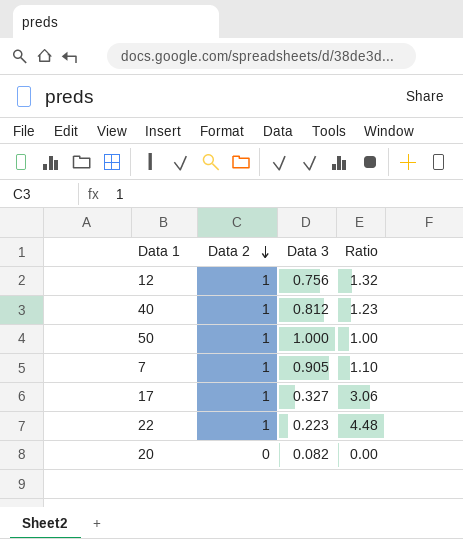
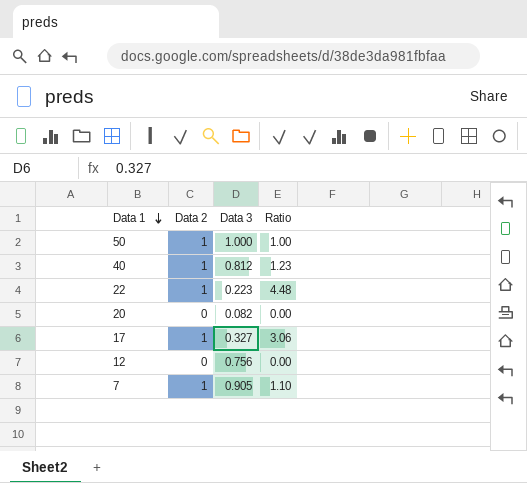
row order: Data 2 descending -> Data 1 descending
12 | Data 2: 1 -> 0
12 | Ratio: 1.32 -> 0.00

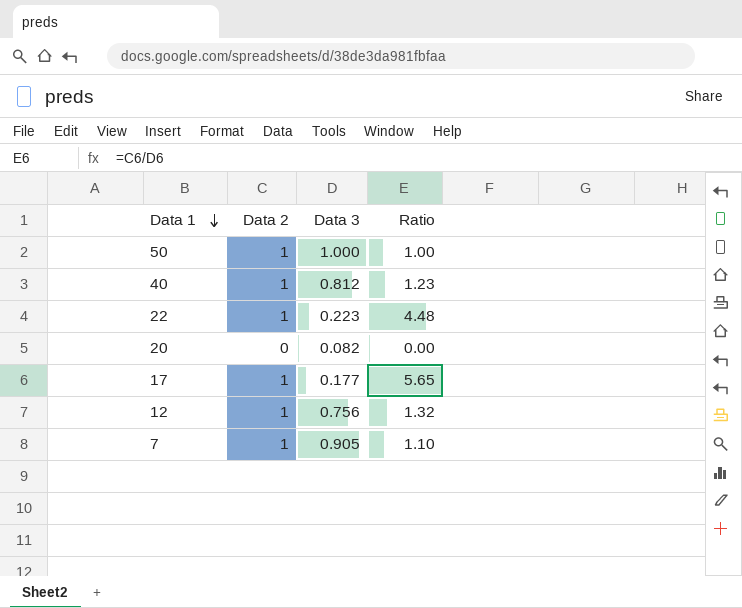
17 | Data 3: 0.327 -> 0.177
17 | Ratio: 3.06 -> 5.65
12 | Data 2: 0 -> 1
12 | Ratio: 0.00 -> 1.32

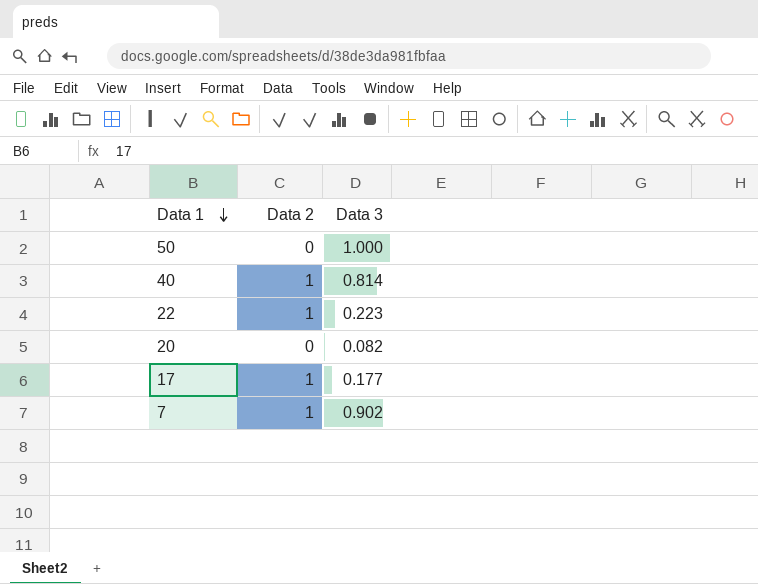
column Ratio | formula: [Data 2] / [Data 3] -> none
row 12: 1 | 0.756 | 1.32 -> none
50 | Data 2: 1 -> 0
40 | Data 3: 0.812 -> 0.814
7 | Data 3: 0.905 -> 0.902

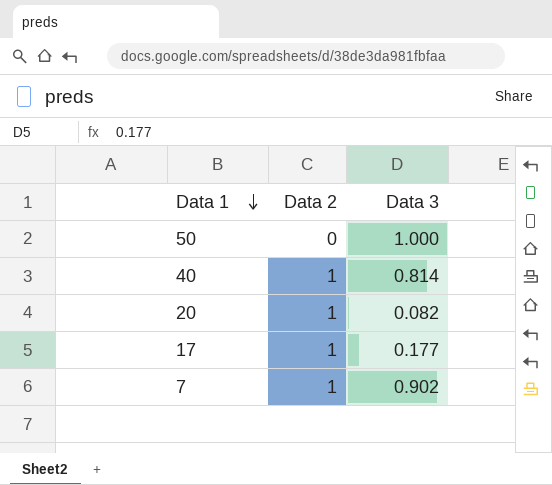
row 22: 1 | 0.223 -> none
20 | Data 2: 0 -> 1

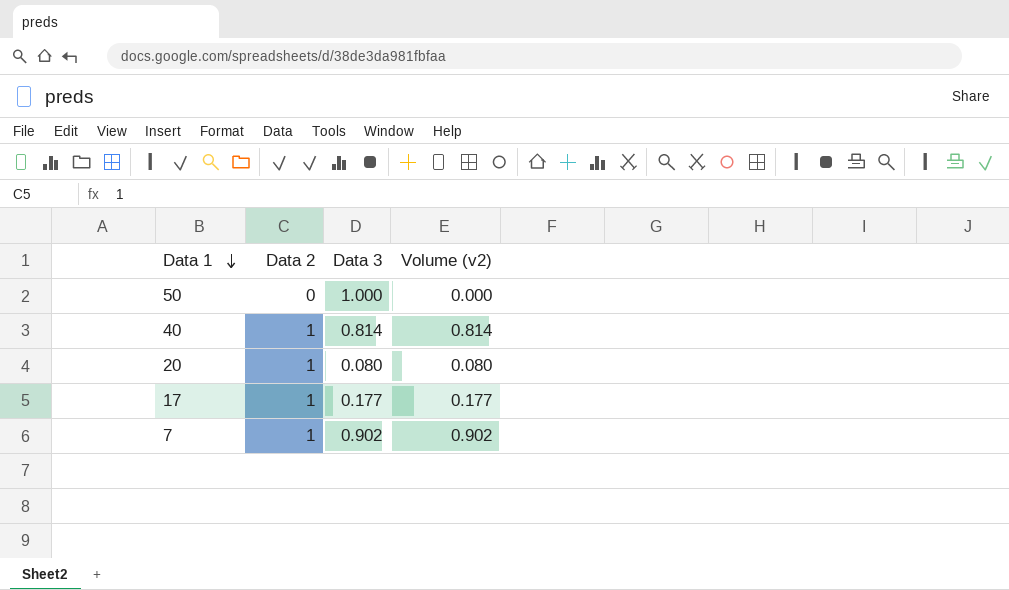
column Volume (v2) | formula: none -> [Data 2] * [Data 3]
20 | Data 3: 0.082 -> 0.080

